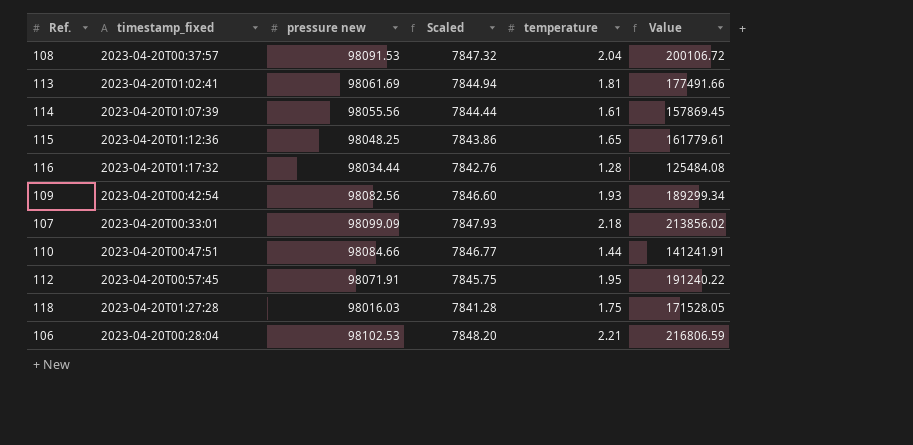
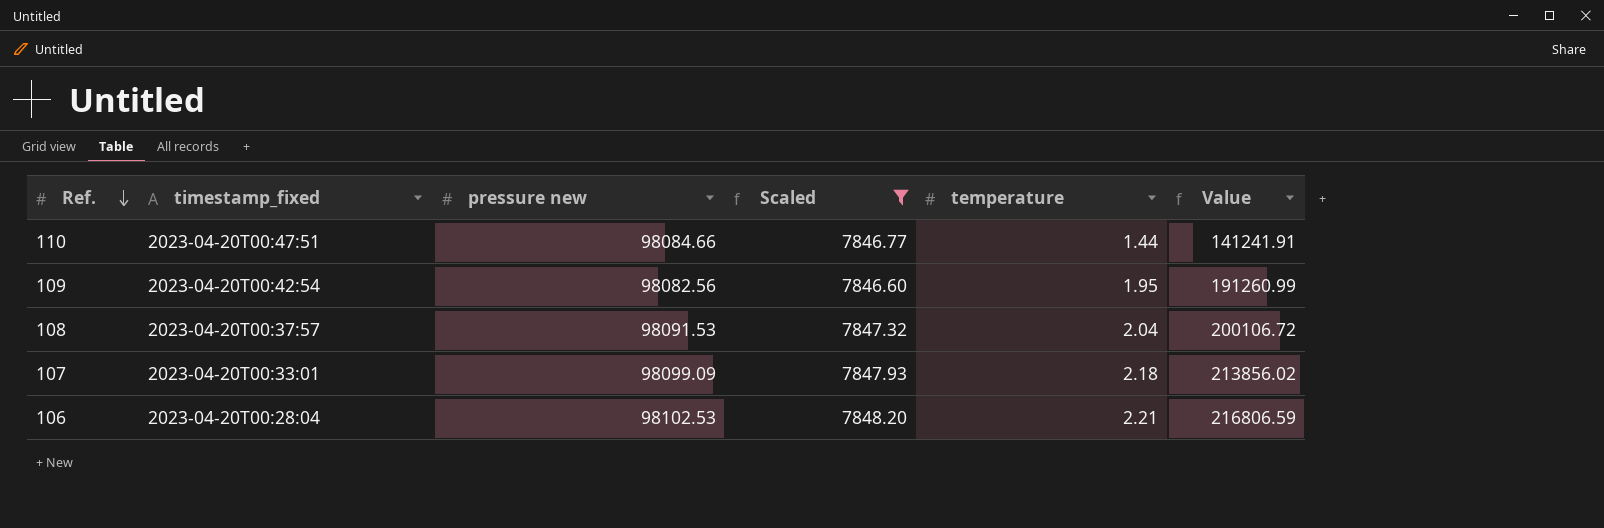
filter: none -> Scaled >= 7846.60
row order: none -> Ref. descending
109 | temperature: 1.93 -> 1.95
109 | Value: 189299.34 -> 191260.99

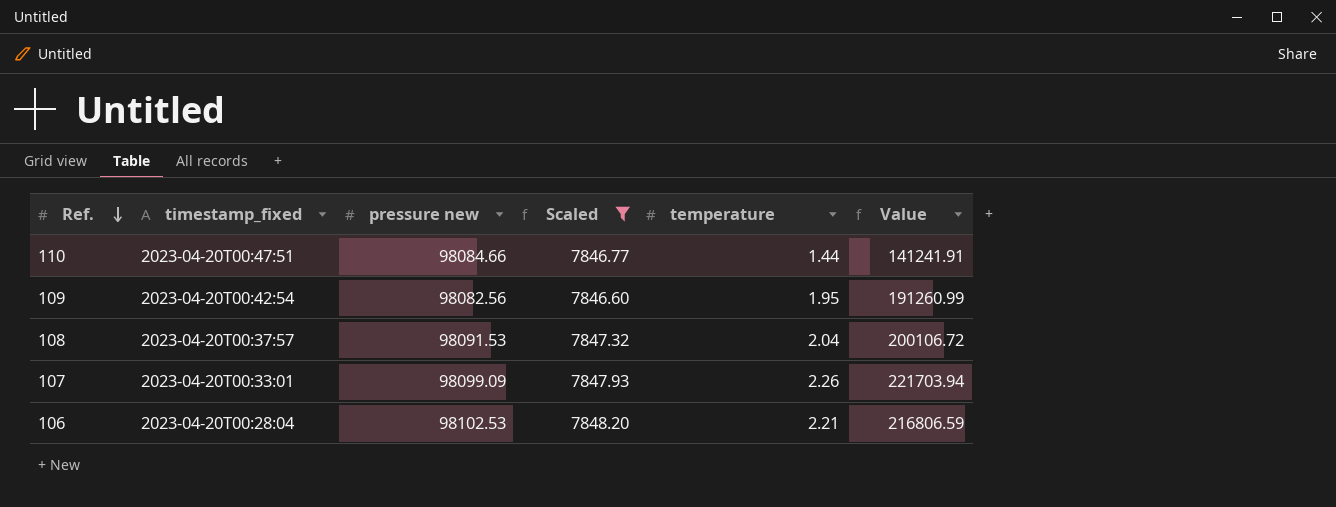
107 | temperature: 2.18 -> 2.26
107 | Value: 213856.02 -> 221703.94

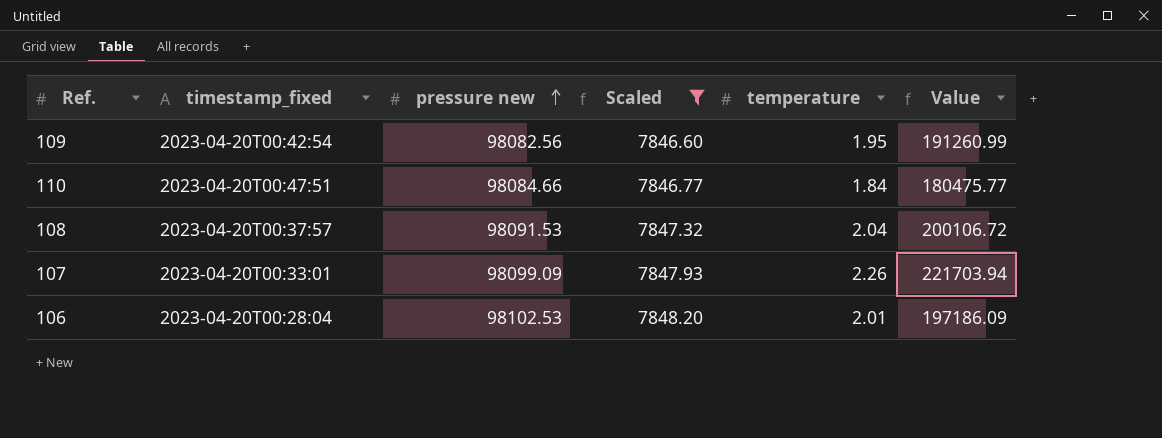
row order: Ref. descending -> pressure new ascending
110 | temperature: 1.44 -> 1.84
110 | Value: 141241.91 -> 180475.77
106 | temperature: 2.21 -> 2.01
106 | Value: 216806.59 -> 197186.09

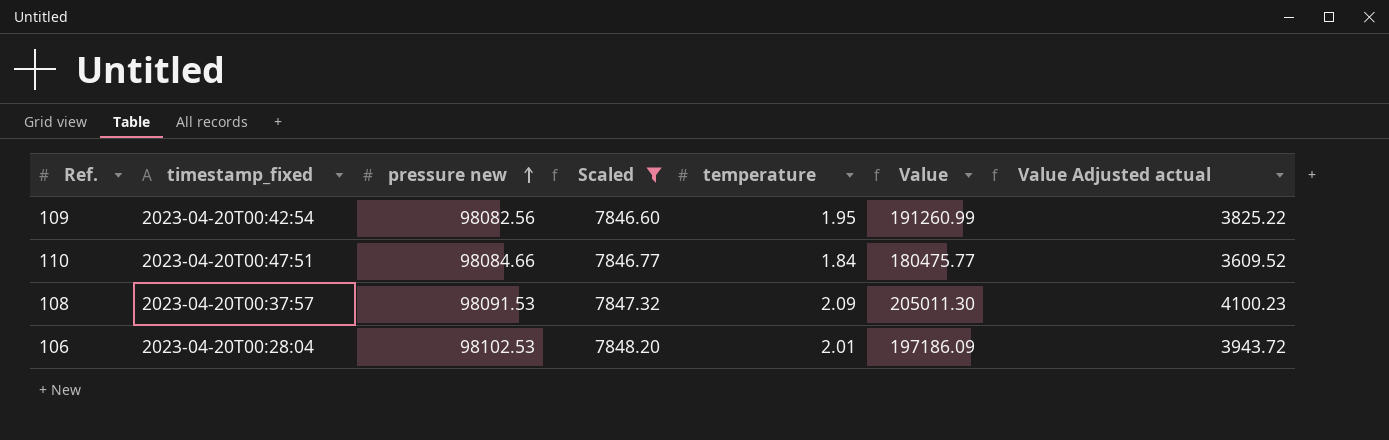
column Value Adjusted actual | formula: none -> [Value] * 0.02
row 107: 2023-04-20T00:33:01 | 98099.09 | 7847.93 | 2.26 | 221703.94 -> none
108 | temperature: 2.04 -> 2.09
108 | Value: 200106.72 -> 205011.30

